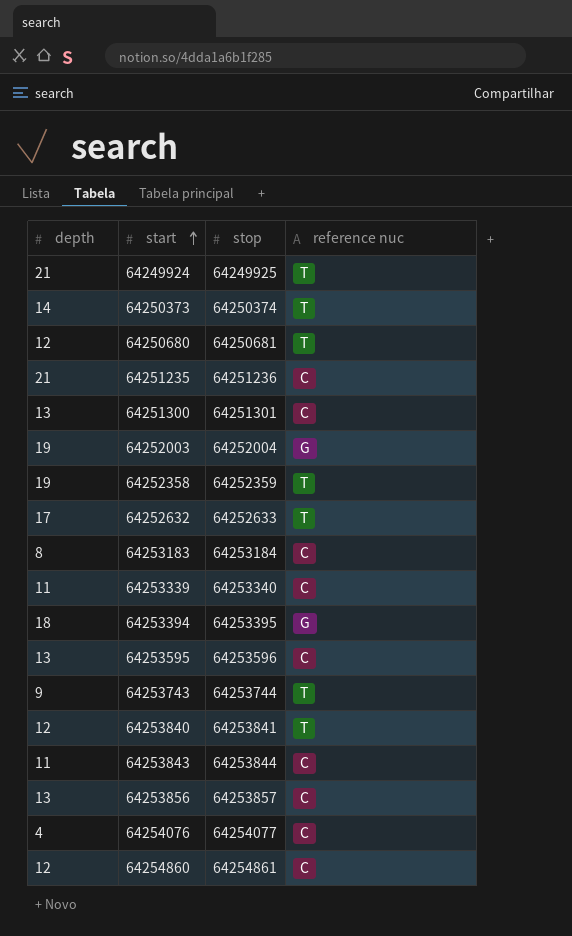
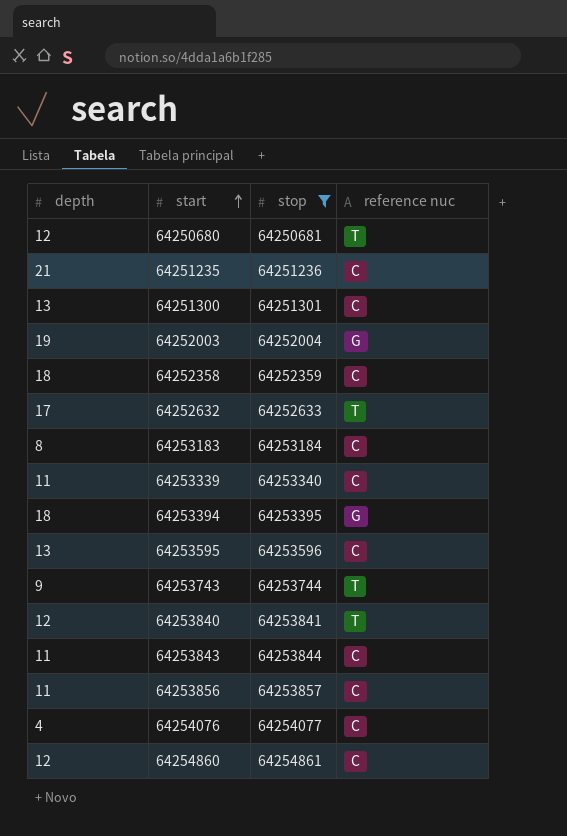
filter: none -> stop >= 64250681
64252358 | depth: 19 -> 18
64252358 | reference nuc: T -> C
64253856 | depth: 13 -> 11

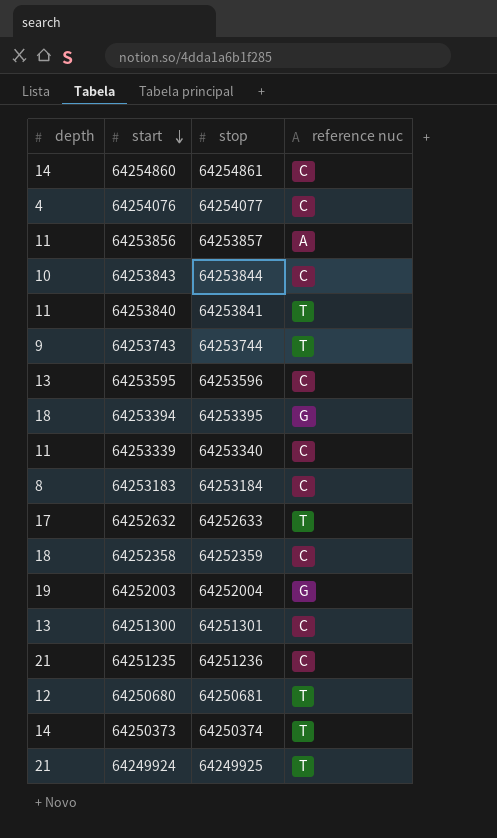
filter: stop >= 64250681 -> none
row order: start ascending -> start descending
64254860 | depth: 12 -> 14
64253856 | reference nuc: C -> A
64253843 | depth: 11 -> 10
64253840 | depth: 12 -> 11

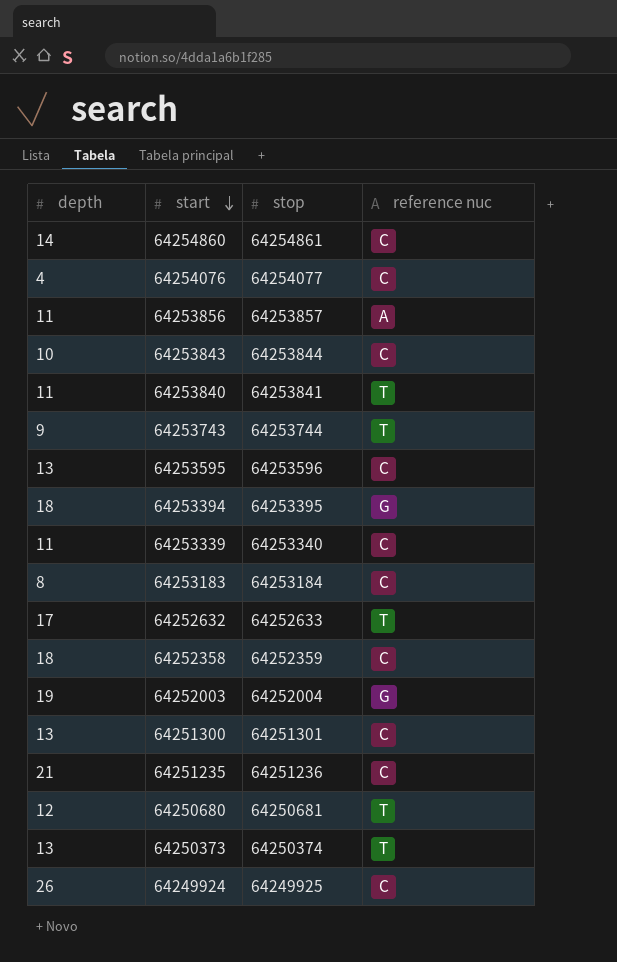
64250373 | depth: 14 -> 13
64249924 | depth: 21 -> 26
64249924 | reference nuc: T -> C

